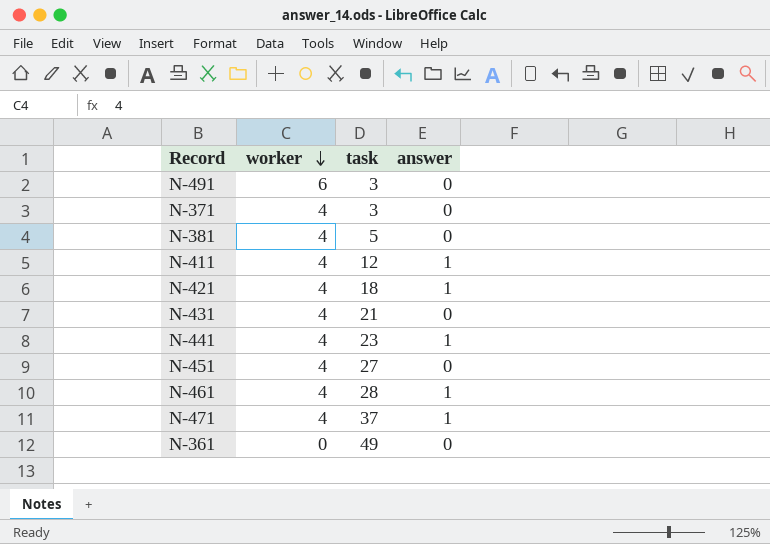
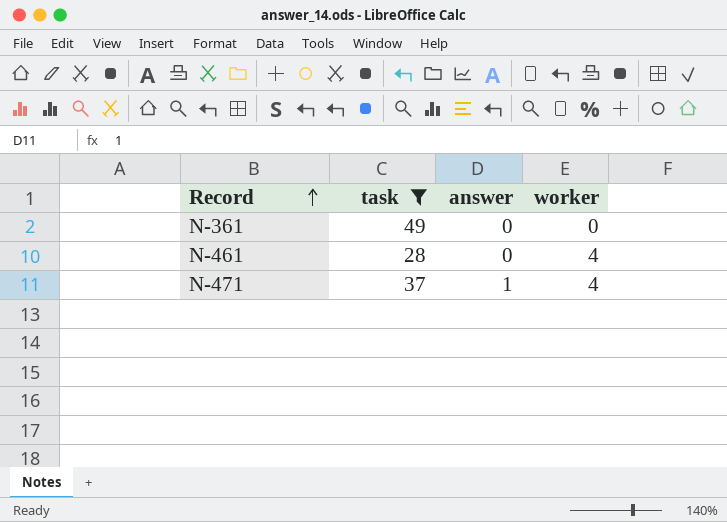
filter: none -> task >= 28
row order: worker descending -> Record ascending
column worker | position: 2 -> 4
N-461 | answer: 1 -> 0

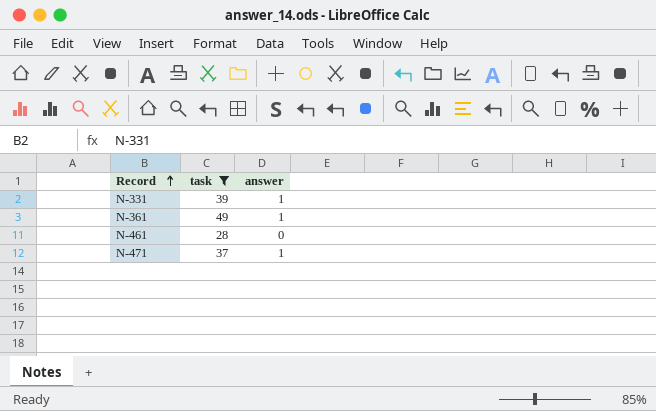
column worker | position: 4 -> none
row N-331: none -> 39 | 1
N-361 | answer: 0 -> 1

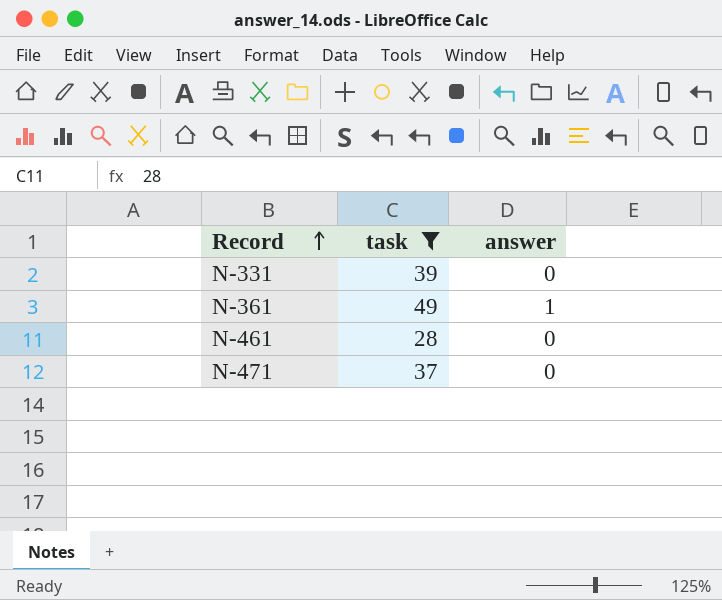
N-331 | answer: 1 -> 0
N-471 | answer: 1 -> 0

